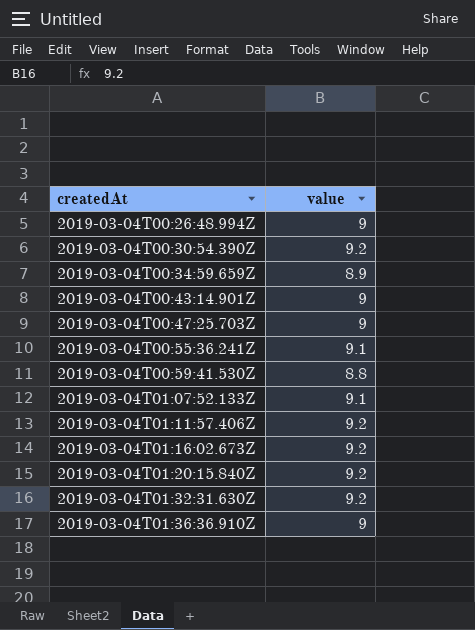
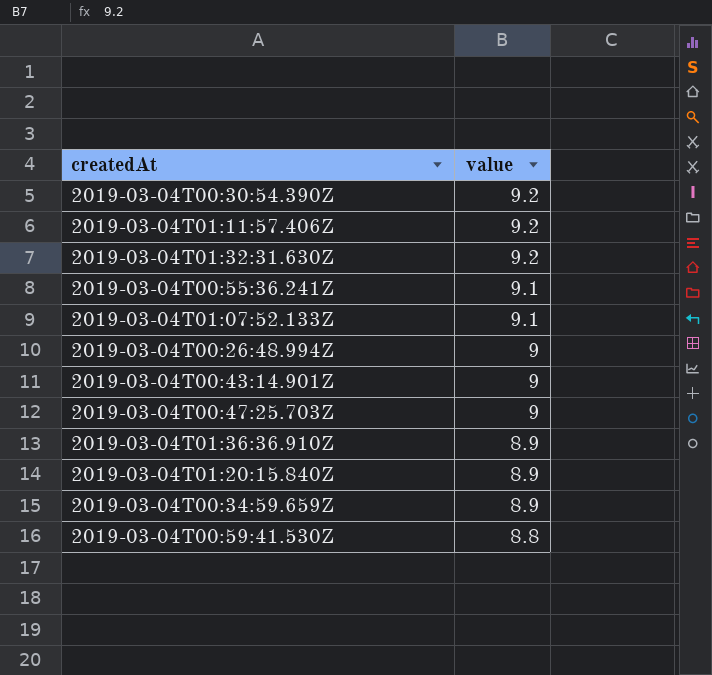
row order: createdAt ascending -> value descending
row 2019-03-04T01:16:02.673Z: 9.2 -> none
2019-03-04T01:36:36.910Z | value: 9 -> 8.9
2019-03-04T01:20:15.840Z | value: 9.2 -> 8.9

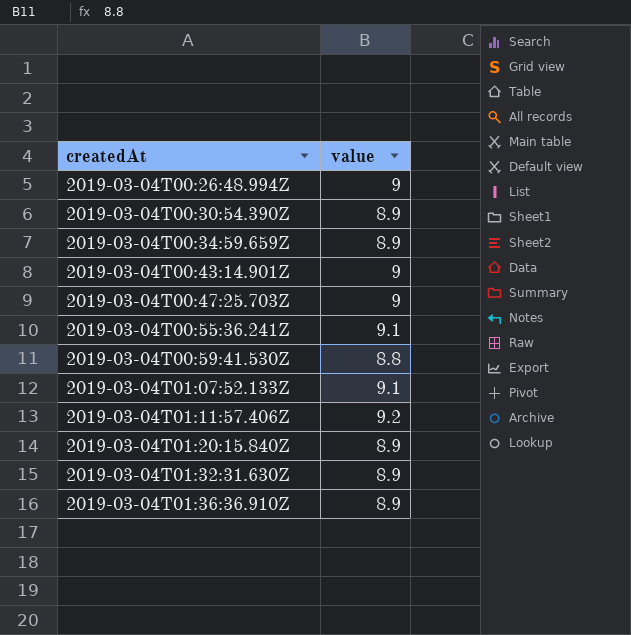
row order: value descending -> createdAt ascending
2019-03-04T00:30:54.390Z | value: 9.2 -> 8.9
2019-03-04T01:32:31.630Z | value: 9.2 -> 8.9

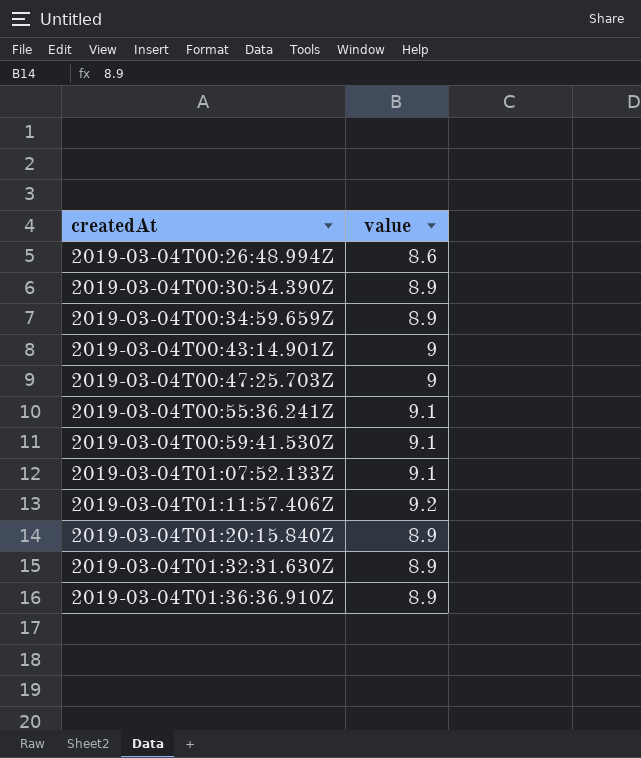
2019-03-04T00:26:48.994Z | value: 9 -> 8.6
2019-03-04T00:59:41.530Z | value: 8.8 -> 9.1

